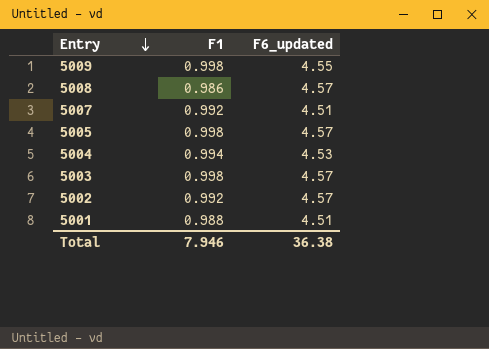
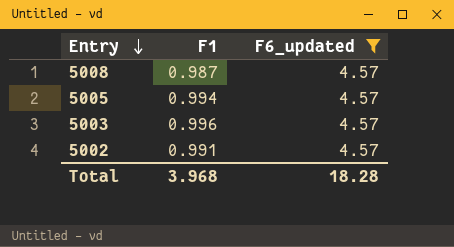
filter: none -> F6_updated = 4.57
5008 | F1: 0.986 -> 0.987
5005 | F1: 0.998 -> 0.994
5003 | F1: 0.998 -> 0.996
5002 | F1: 0.992 -> 0.991
Total | F1: 7.946 -> 3.968
Total | F6_updated: 36.38 -> 18.28

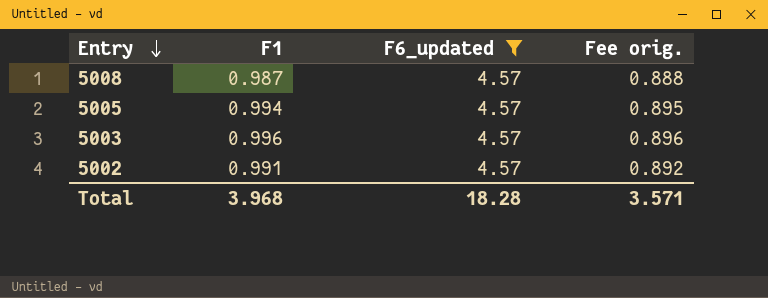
column Fee orig. | formula: none -> [F1] * 0.9

